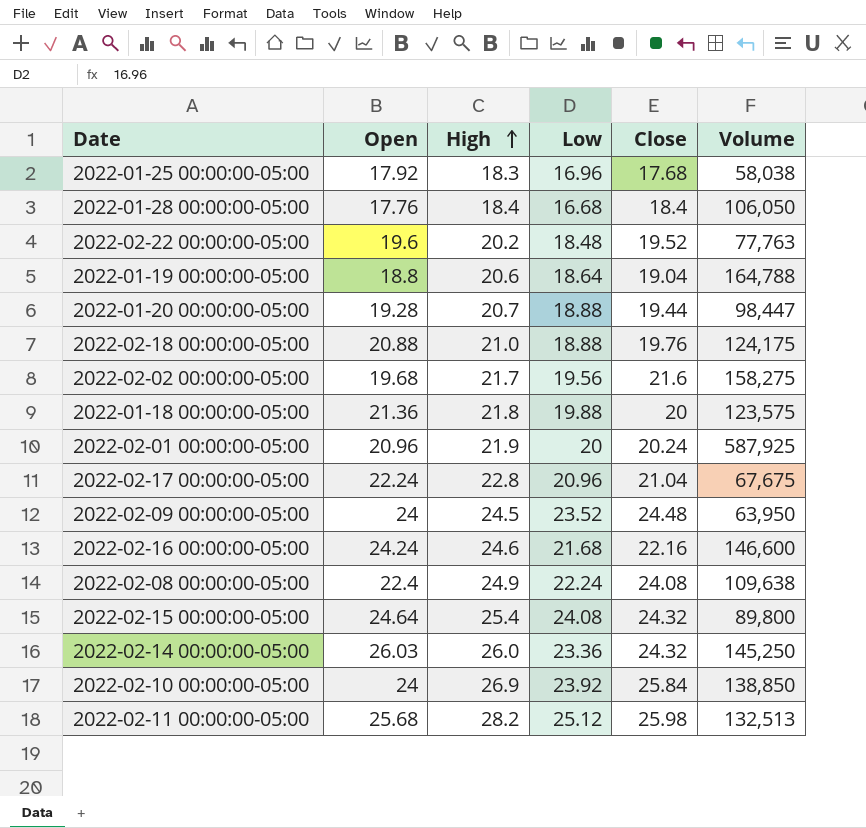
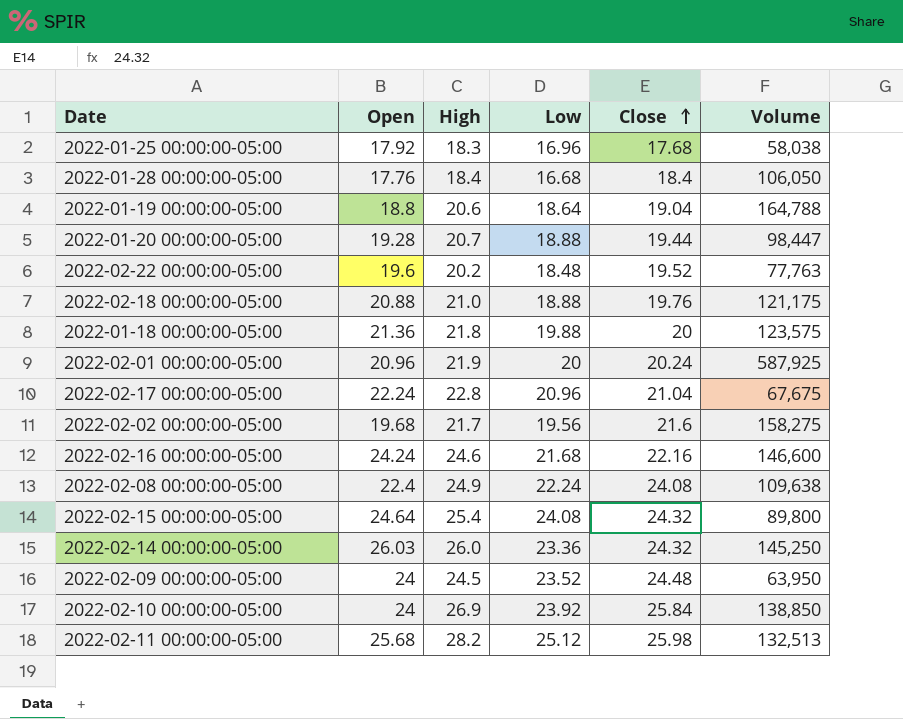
row order: High ascending -> Close ascending
2022-02-18 00:00:00-05:00 | Volume: 124,175 -> 121,175

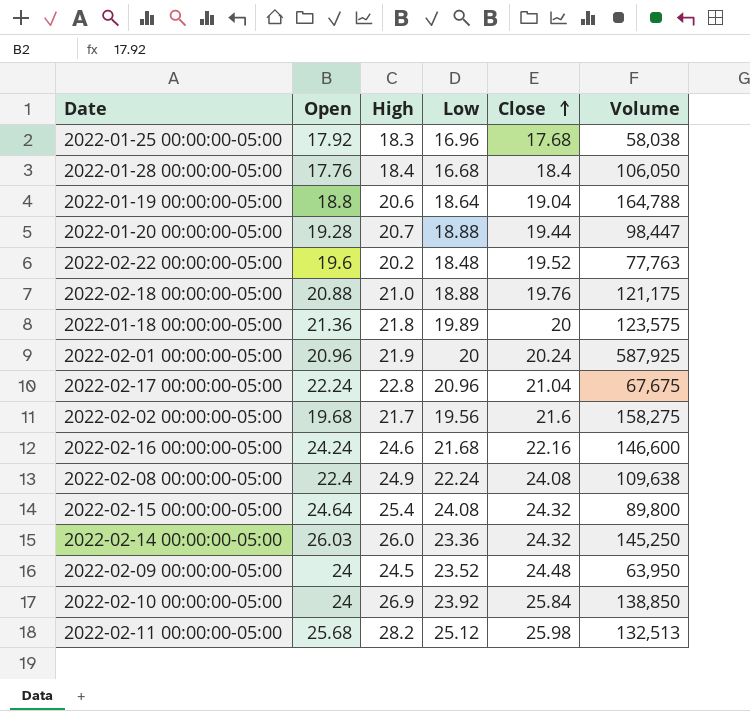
2022-01-18 00:00:00-05:00 | Low: 19.88 -> 19.89

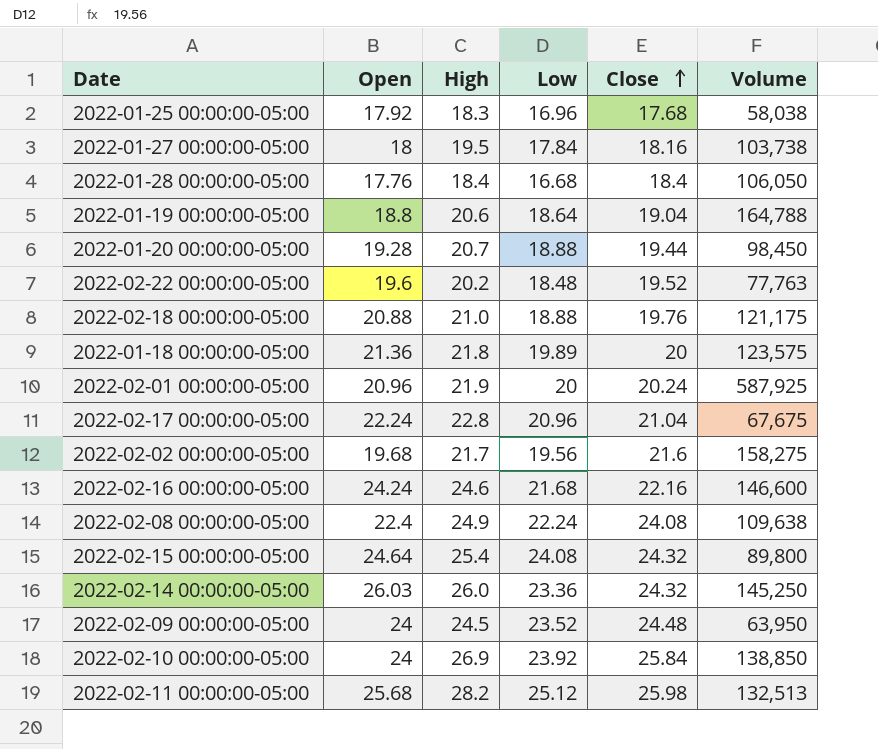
row 2022-01-27 00:00:00-05:00: none -> 18 | 19.5 | 17.84 | 18.16 | 103,738
2022-01-20 00:00:00-05:00 | Volume: 98,447 -> 98,450

